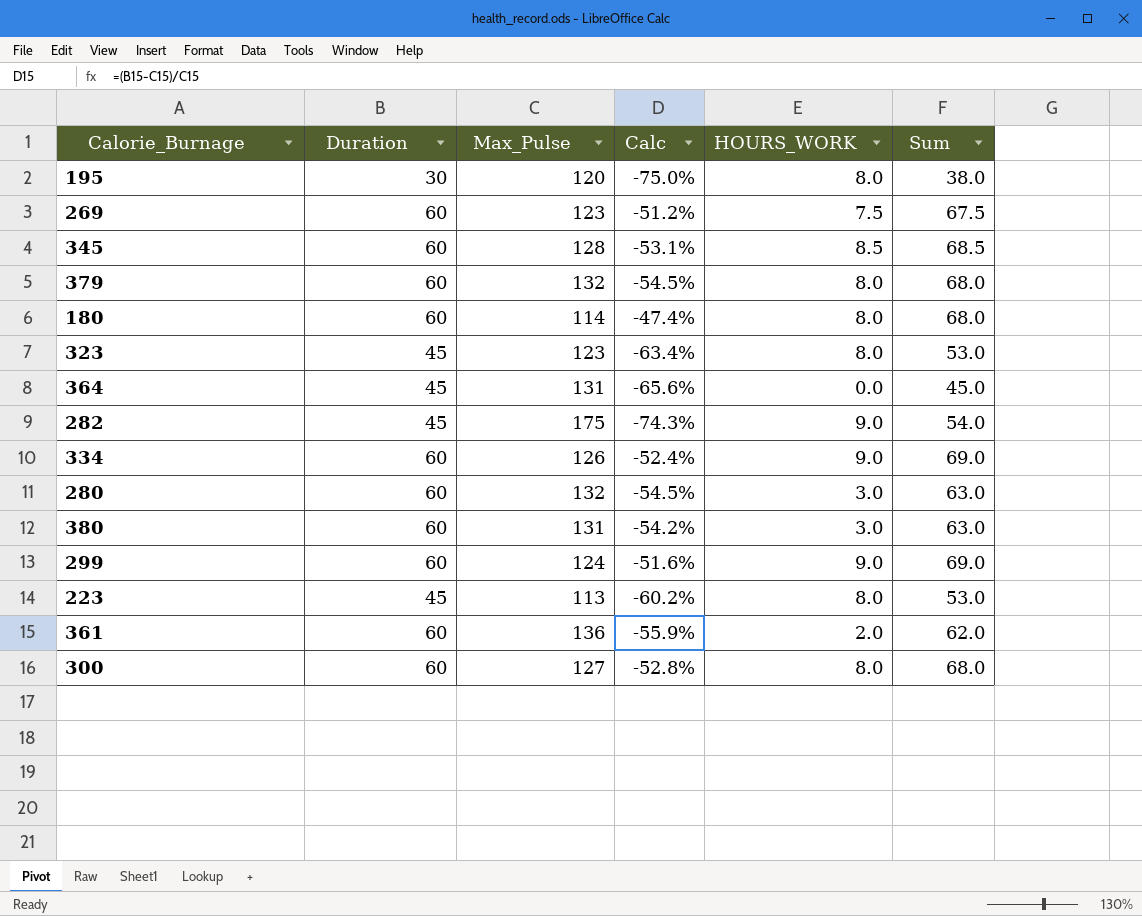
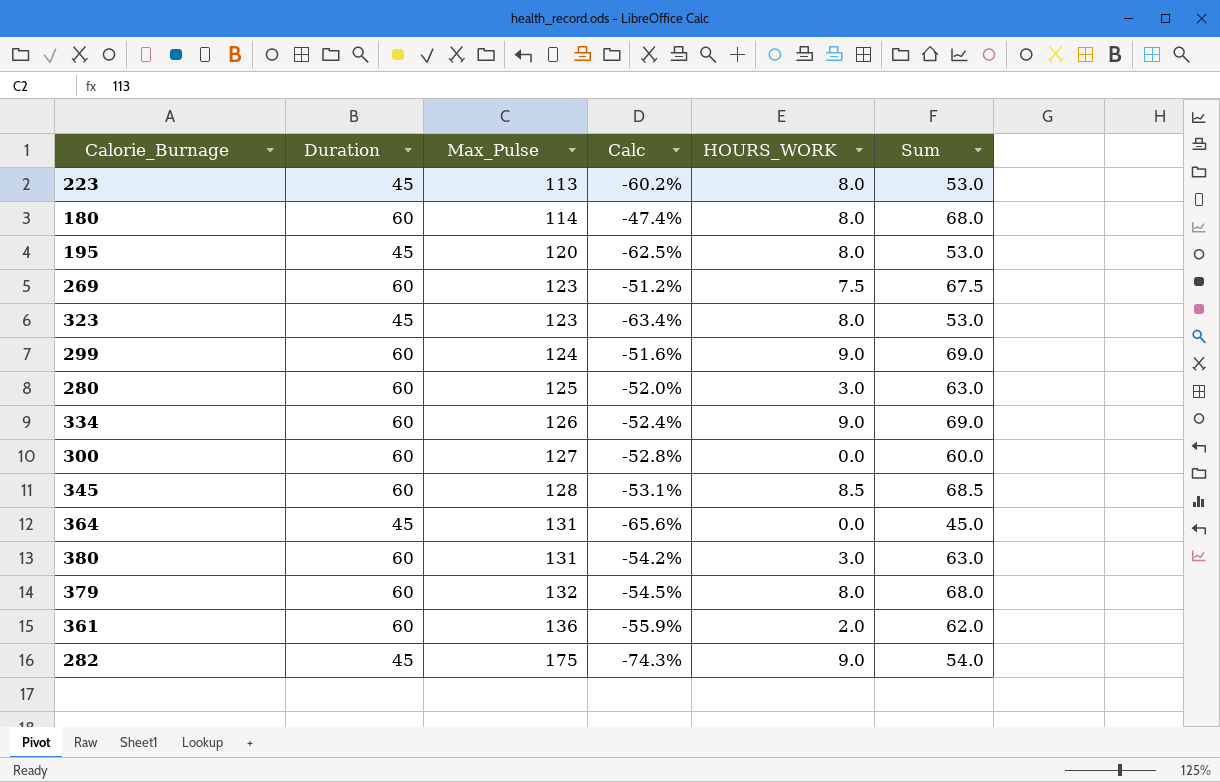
row order: none -> Max_Pulse ascending
195 | Duration: 30 -> 45
195 | Calc: -75.0% -> -62.5%
195 | Sum: 38.0 -> 53.0
280 | Max_Pulse: 132 -> 125
280 | Calc: -54.5% -> -52.0%
300 | HOURS_WORK: 8.0 -> 0.0
300 | Sum: 68.0 -> 60.0

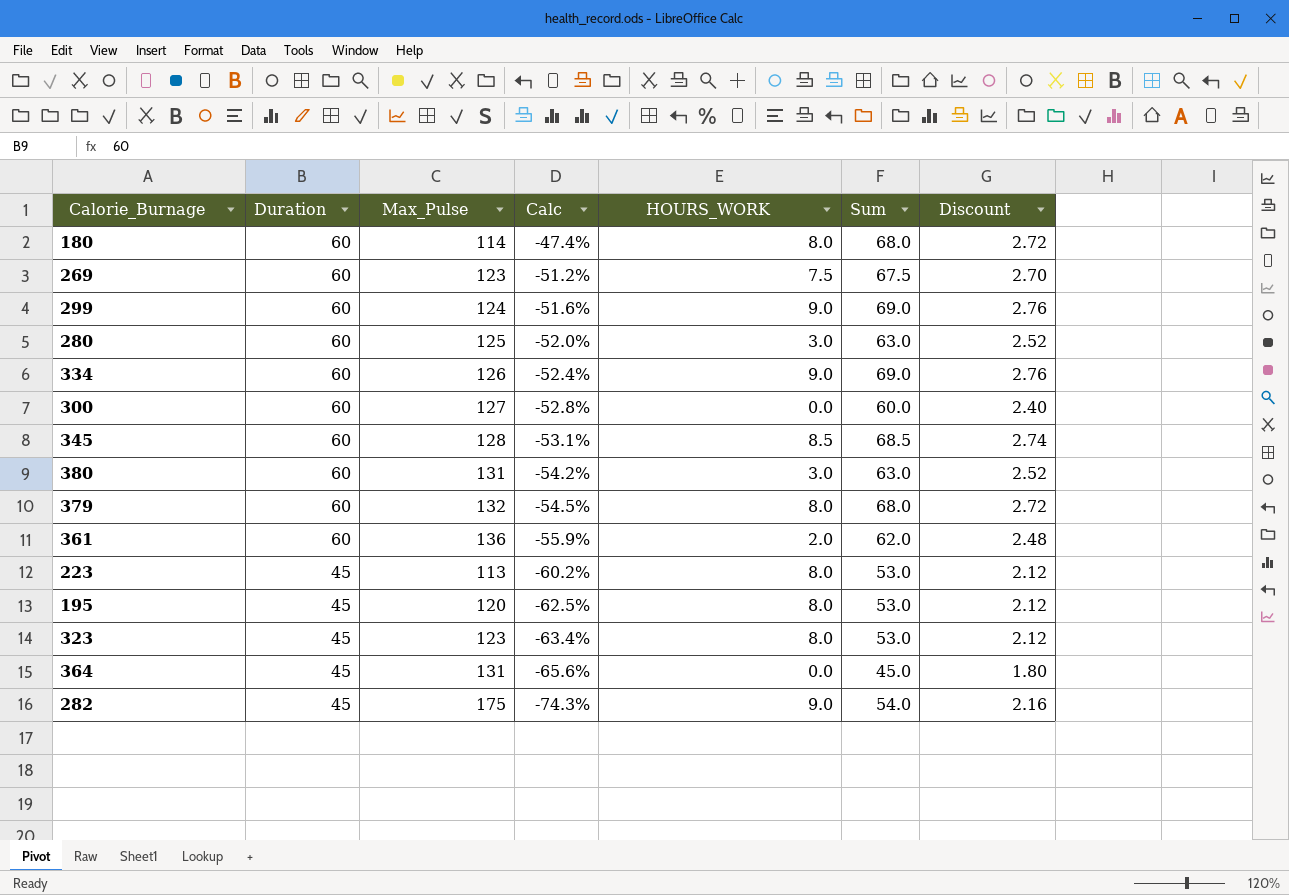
row order: Max_Pulse ascending -> Duration descending
column Discount | formula: none -> [Sum] * 0.04

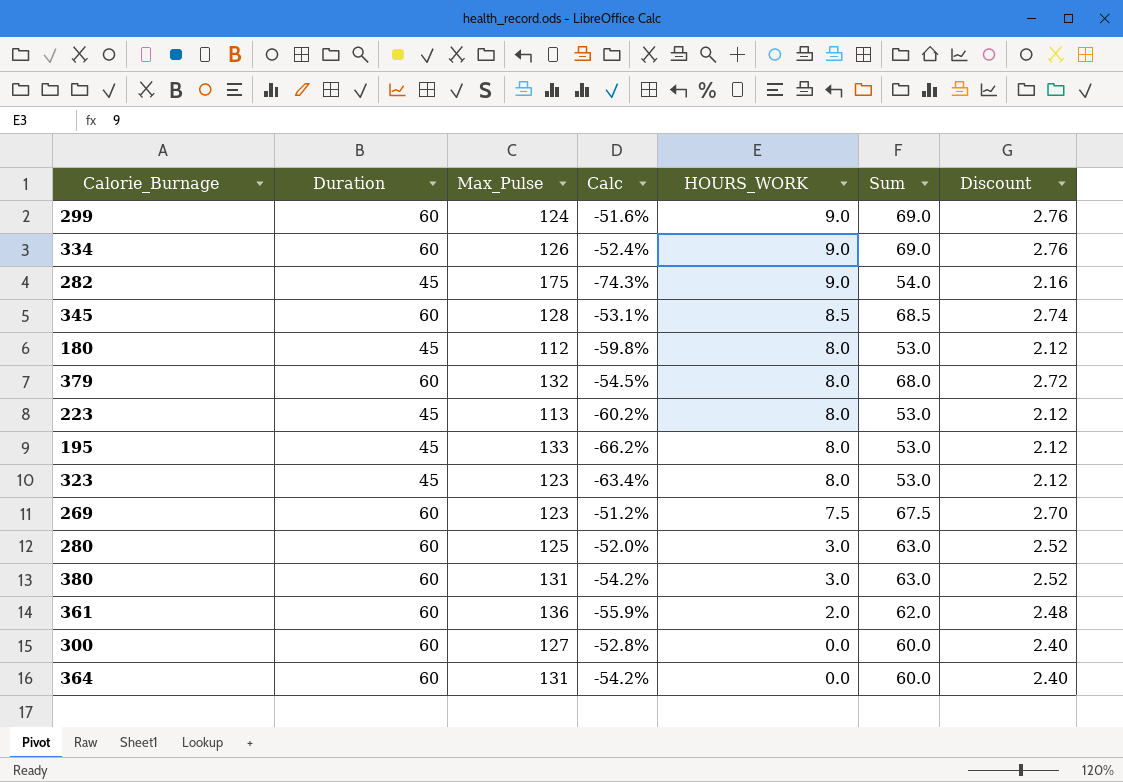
row order: Duration descending -> HOURS_WORK descending
180 | Duration: 60 -> 45
180 | Max_Pulse: 114 -> 112
180 | Calc: -47.4% -> -59.8%
180 | Sum: 68.0 -> 53.0
180 | Discount: 2.72 -> 2.12
195 | Max_Pulse: 120 -> 133
195 | Calc: -62.5% -> -66.2%
364 | Duration: 45 -> 60
364 | Calc: -65.6% -> -54.2%
364 | Sum: 45.0 -> 60.0
364 | Discount: 1.80 -> 2.40

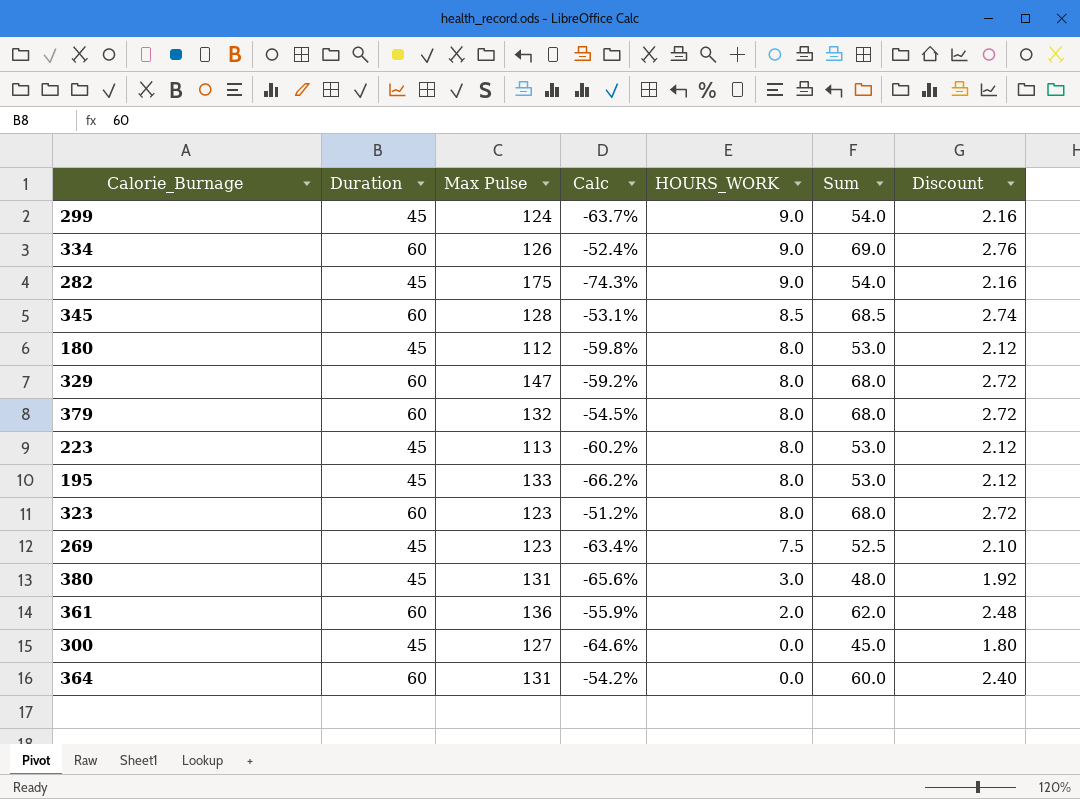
column name: Max_Pulse -> Max Pulse
row 280: 60 | 125 | -52.0% | 3.0 | 63.0 | 2.52 -> none
299 | Duration: 60 -> 45
299 | Calc: -51.6% -> -63.7%
299 | Sum: 69.0 -> 54.0
299 | Discount: 2.76 -> 2.16
row 329: none -> 60 | 147 | -59.2% | 8.0 | 68.0 | 2.72
323 | Duration: 45 -> 60
323 | Calc: -63.4% -> -51.2%
323 | Sum: 53.0 -> 68.0
323 | Discount: 2.12 -> 2.72
269 | Duration: 60 -> 45
269 | Calc: -51.2% -> -63.4%
269 | Sum: 67.5 -> 52.5
269 | Discount: 2.70 -> 2.10
380 | Duration: 60 -> 45
380 | Calc: -54.2% -> -65.6%
380 | Sum: 63.0 -> 48.0
380 | Discount: 2.52 -> 1.92
300 | Duration: 60 -> 45
300 | Calc: -52.8% -> -64.6%
300 | Sum: 60.0 -> 45.0
300 | Discount: 2.40 -> 1.80

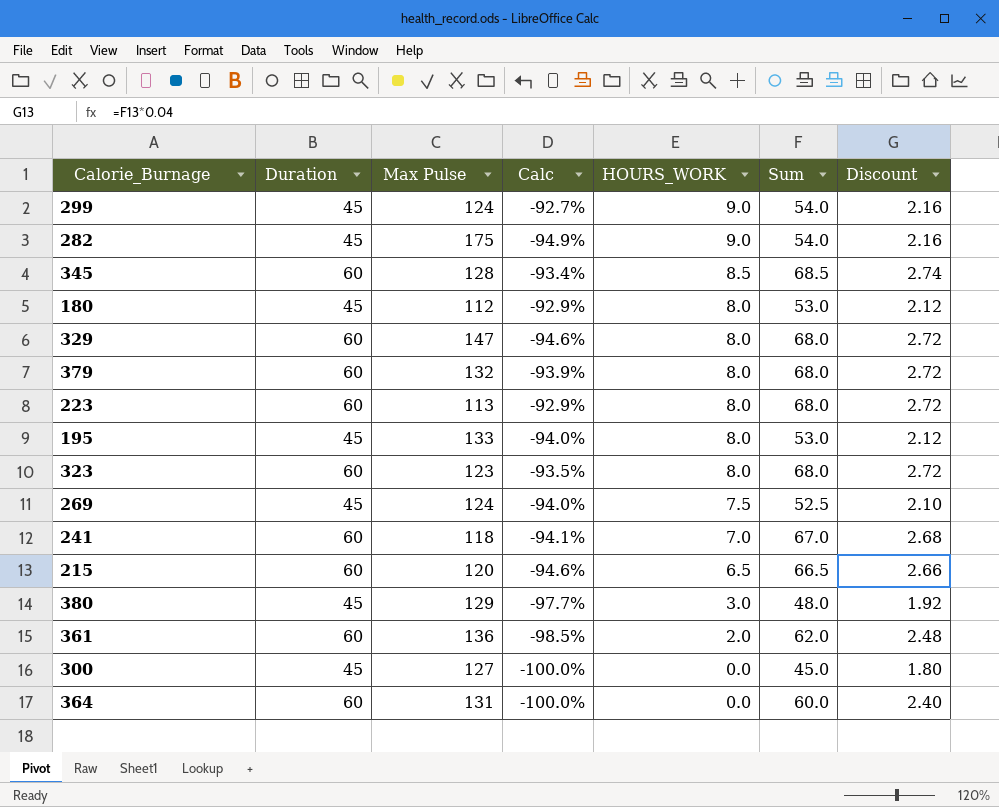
column Calc | formula: ([Duration] - [Max Pulse]) / [Max Pulse] -> ([HOURS_WORK] - [Max Pulse]) / [Max Pulse]
row 334: 60 | 126 | -52.4% | 9.0 | 69.0 | 2.76 -> none
223 | Duration: 45 -> 60
223 | Sum: 53.0 -> 68.0
223 | Discount: 2.12 -> 2.72
269 | Max Pulse: 123 -> 124
row 241: none -> 60 | 118 | -94.1% | 7.0 | 67.0 | 2.68
row 215: none -> 60 | 120 | -94.6% | 6.5 | 66.5 | 2.66
380 | Max Pulse: 131 -> 129

